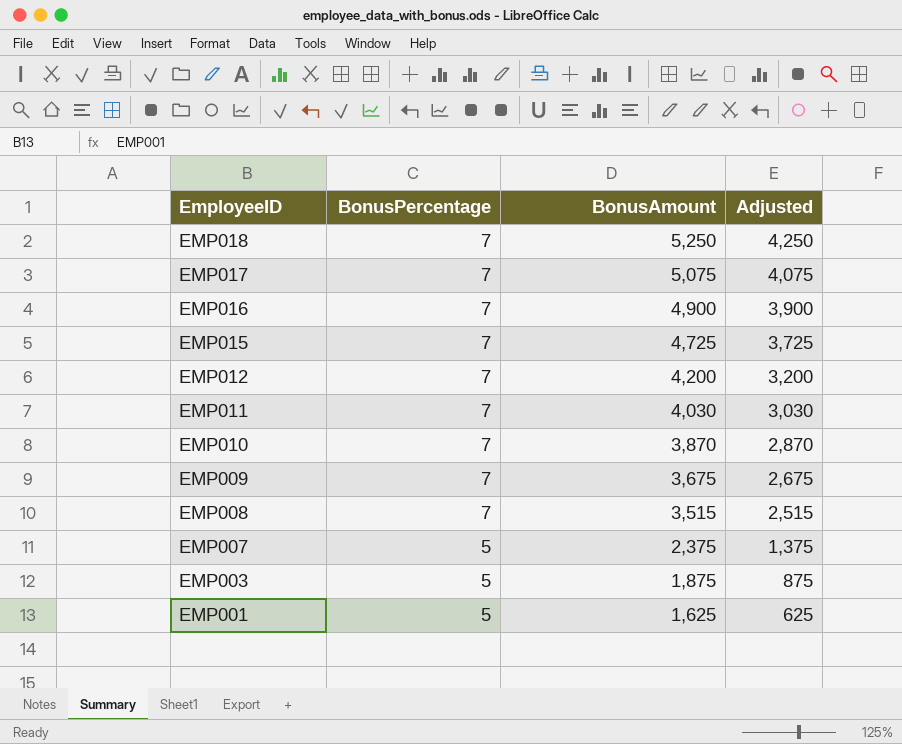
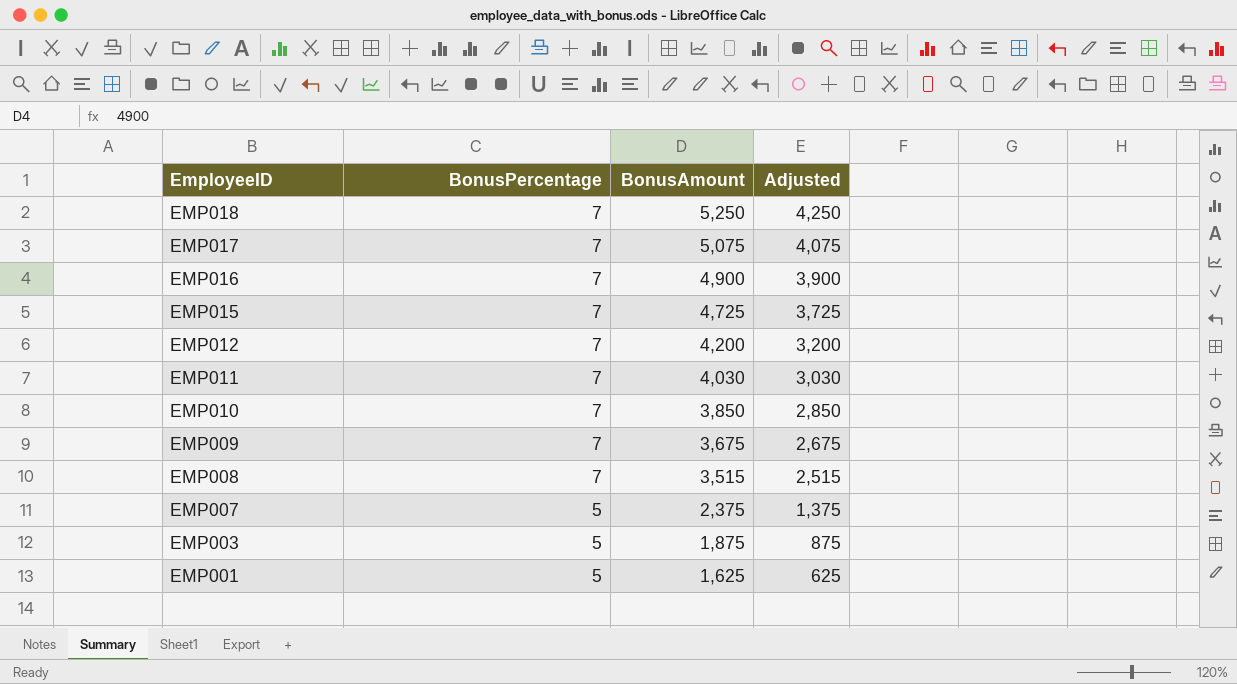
EMP010 | BonusAmount: 3,870 -> 3,850
EMP010 | Adjusted: 2,870 -> 2,850

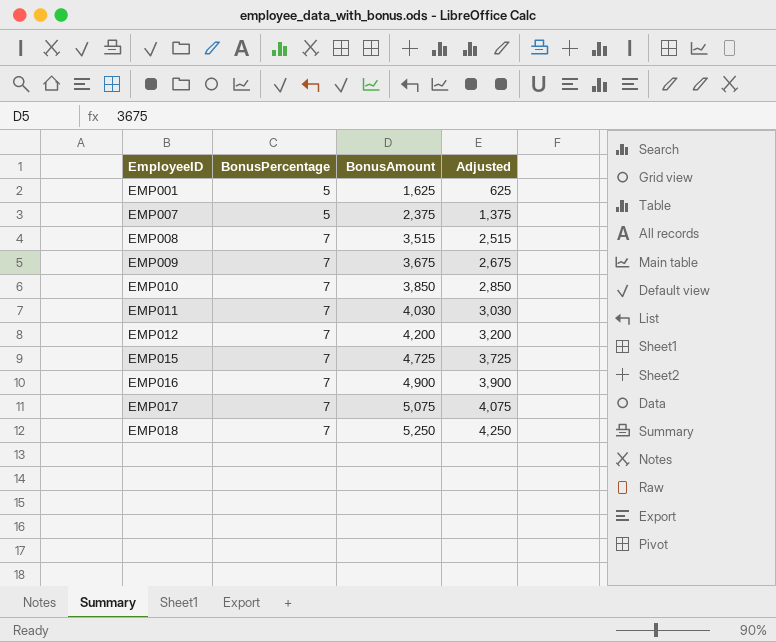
row order: EmployeeID descending -> EmployeeID ascending
row EMP003: 5 | 1,875 | 875 -> none

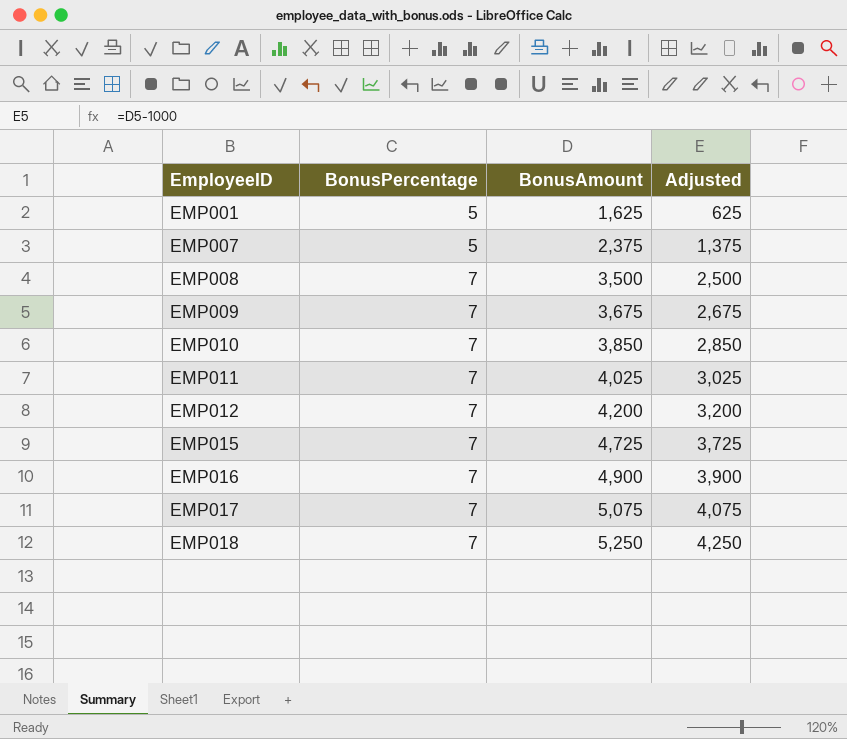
EMP008 | BonusAmount: 3,515 -> 3,500
EMP008 | Adjusted: 2,515 -> 2,500
EMP011 | BonusAmount: 4,030 -> 4,025
EMP011 | Adjusted: 3,030 -> 3,025

